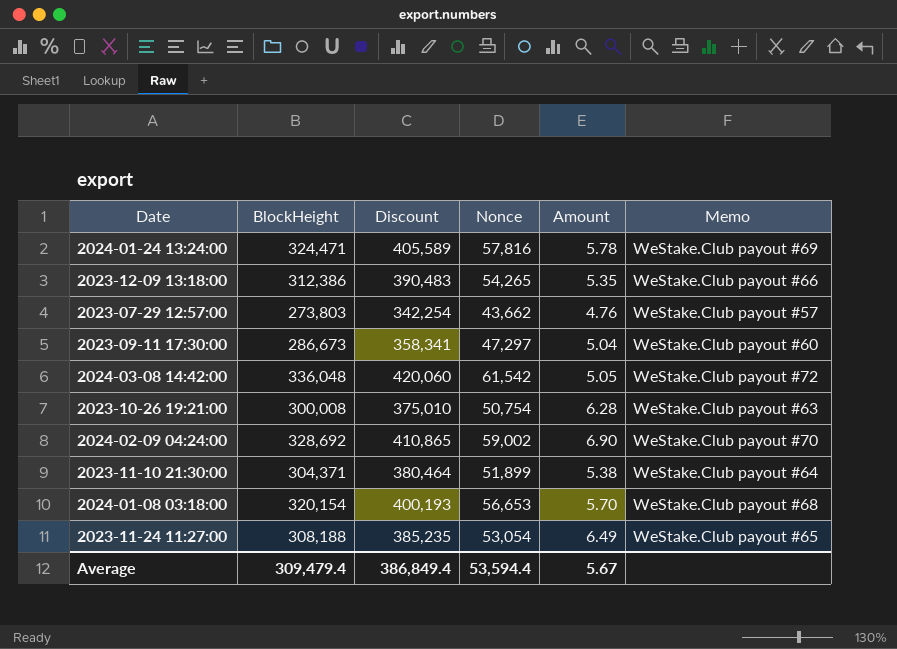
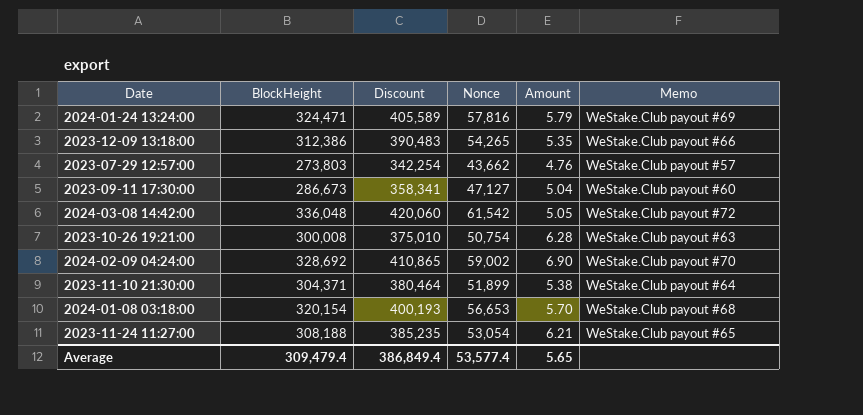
2024-01-24 13:24:00 | Amount: 5.78 -> 5.79
2023-09-11 17:30:00 | Nonce: 47,297 -> 47,127
2023-11-24 11:27:00 | Amount: 6.49 -> 6.21
Average | Nonce: 53,594.4 -> 53,577.4
Average | Amount: 5.67 -> 5.65

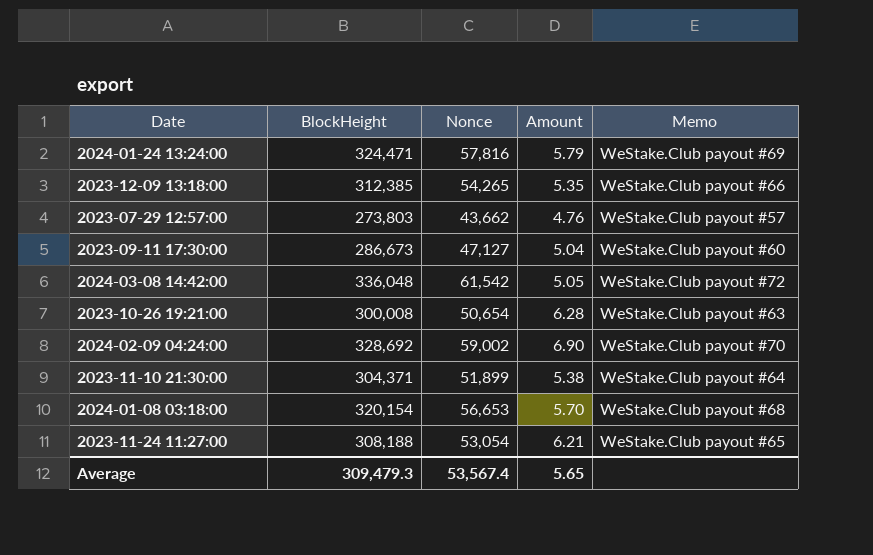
column Discount | formula: [BlockHeight] * 1.25 -> none
2023-12-09 13:18:00 | BlockHeight: 312,386 -> 312,385
2023-10-26 19:21:00 | Nonce: 50,754 -> 50,654
Average | BlockHeight: 309,479.4 -> 309,479.3
Average | Nonce: 53,577.4 -> 53,567.4

